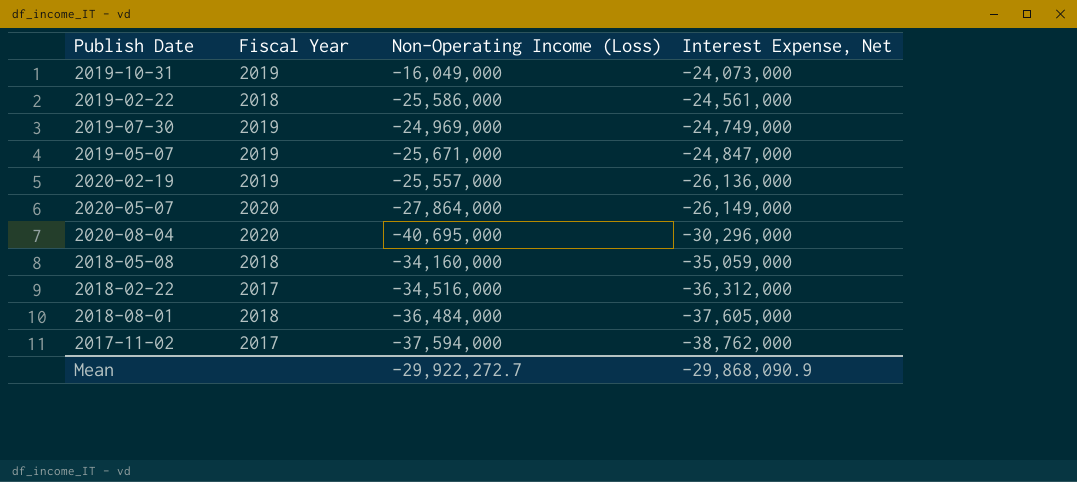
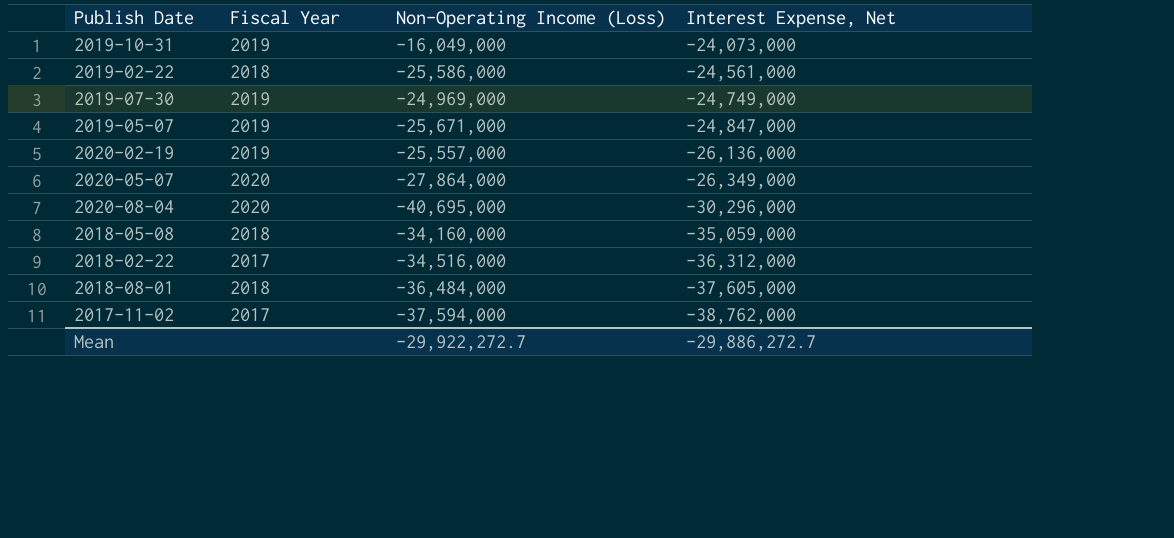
2020-05-07 | Interest Expense, Net: -26,149,000 -> -26,349,000
Mean | Interest Expense, Net: -29,868,090.9 -> -29,886,272.7

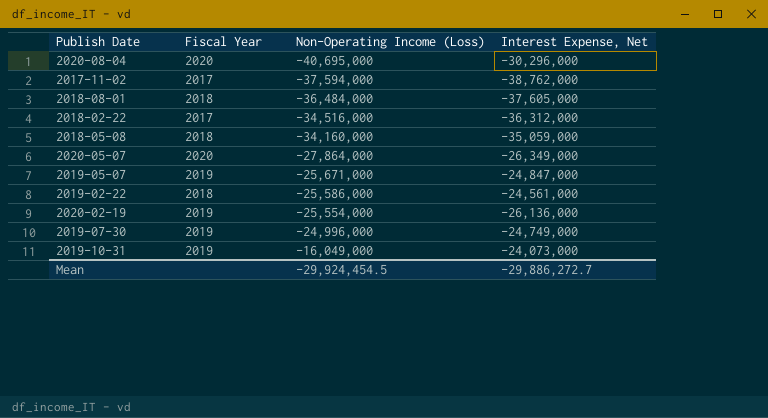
row order: Interest Expense, Net descending -> Non-Operating Income (Loss) ascending
2020-02-19 | Non-Operating Income (Loss): -25,557,000 -> -25,554,000
2019-07-30 | Non-Operating Income (Loss): -24,969,000 -> -24,996,000
Mean | Non-Operating Income (Loss): -29,922,272.7 -> -29,924,454.5

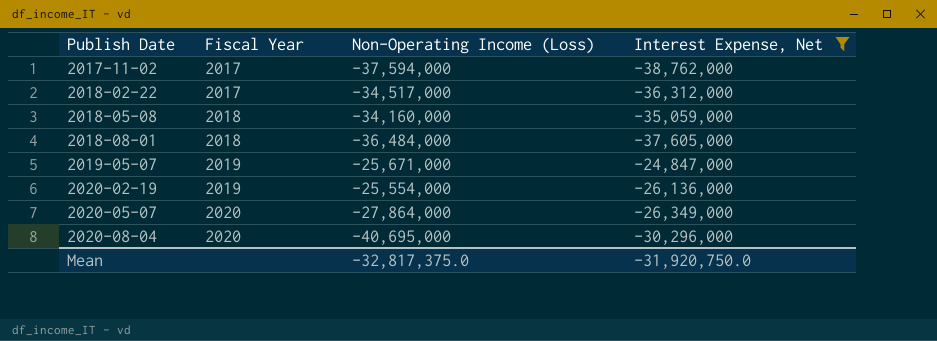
filter: none -> Interest Expense, Net <= -24,847,000
row order: Non-Operating Income (Loss) ascending -> Publish Date ascending
2018-02-22 | Non-Operating Income (Loss): -34,516,000 -> -34,517,000
Mean | Non-Operating Income (Loss): -29,924,454.5 -> -32,817,375.0
Mean | Interest Expense, Net: -29,886,272.7 -> -31,920,750.0

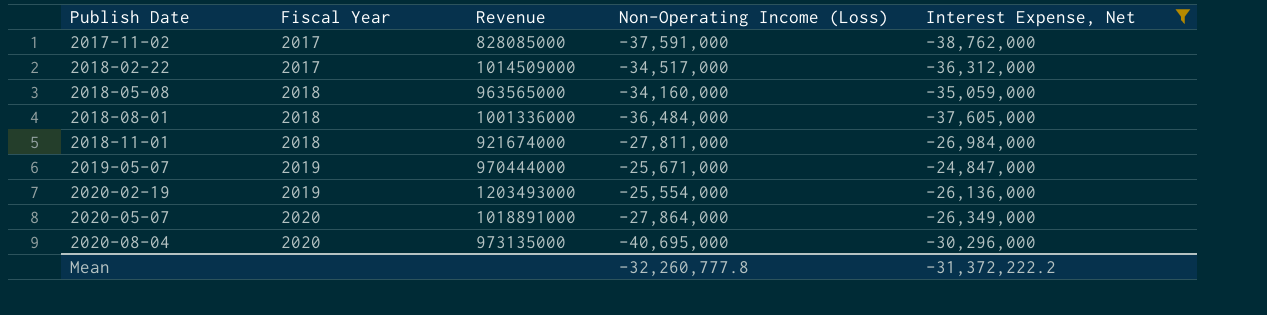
column Revenue | position: none -> 3
2017-11-02 | Non-Operating Income (Loss): -37,594,000 -> -37,591,000
row 2018-11-01: none -> 2018 | 921674000 | -27,811,000 | -26,984,000
Mean | Non-Operating Income (Loss): -32,817,375.0 -> -32,260,777.8
Mean | Interest Expense, Net: -31,920,750.0 -> -31,372,222.2

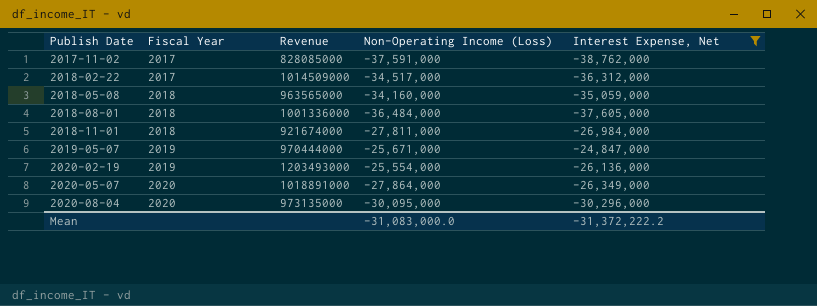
2020-08-04 | Non-Operating Income (Loss): -40,695,000 -> -30,095,000
Mean | Non-Operating Income (Loss): -32,260,777.8 -> -31,083,000.0

